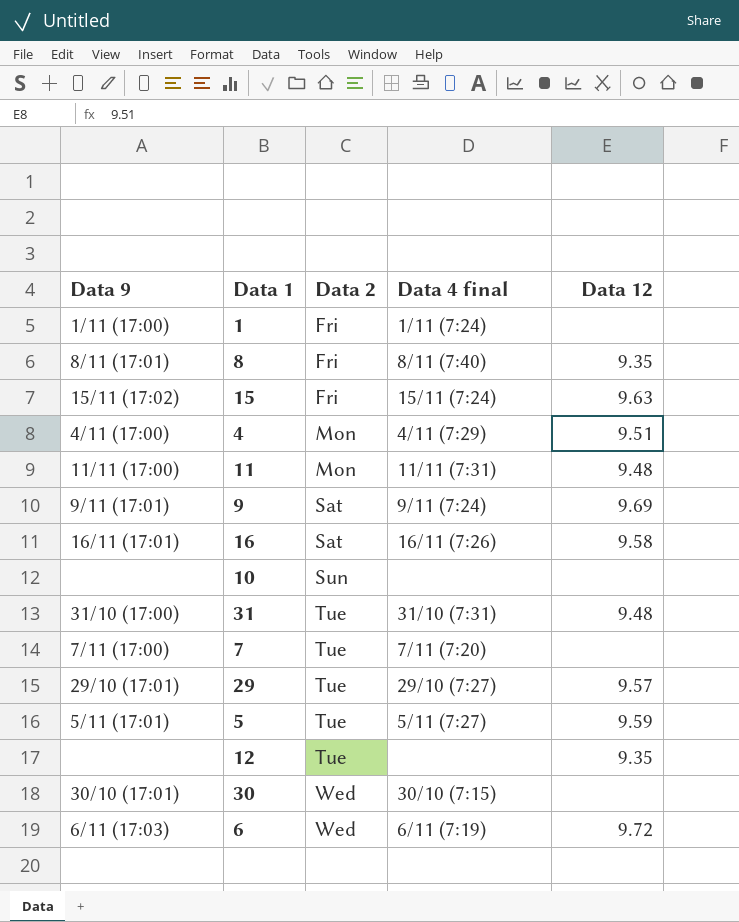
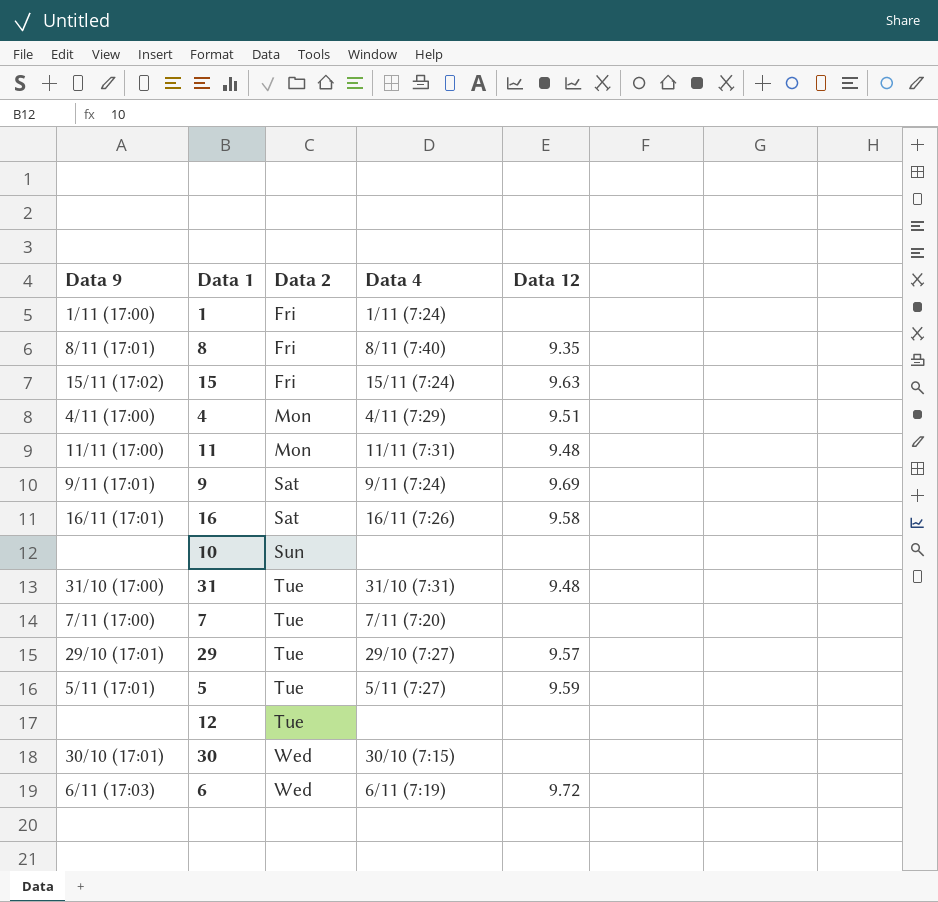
column name: Data 4 final -> Data 4
12 | Data 12: 9.35 -> none

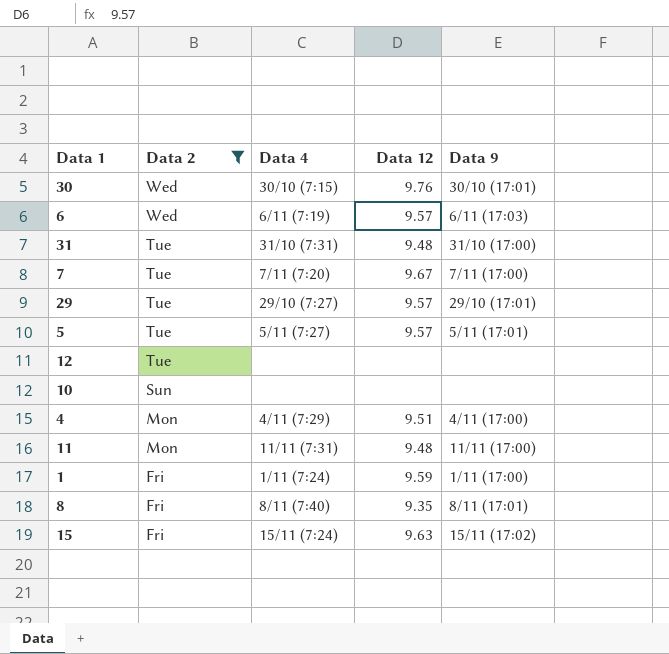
filter: none -> Data 2 != Sat
row order: Data 2 ascending -> Data 2 descending
column Data 9 | position: 1 -> 5
30 | Data 12: none -> 9.76
6 | Data 12: 9.72 -> 9.57
7 | Data 12: none -> 9.67
5 | Data 12: 9.59 -> 9.57
1 | Data 12: none -> 9.59

